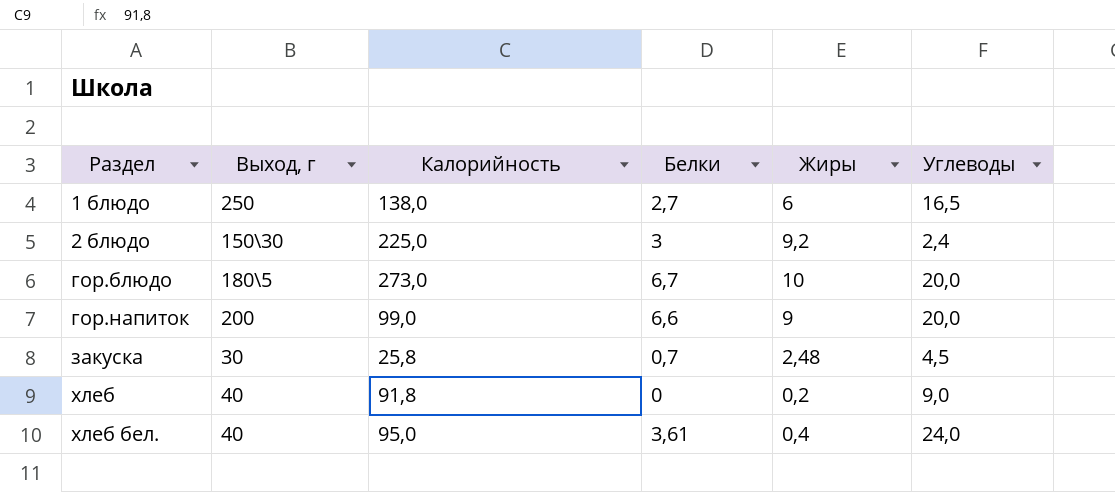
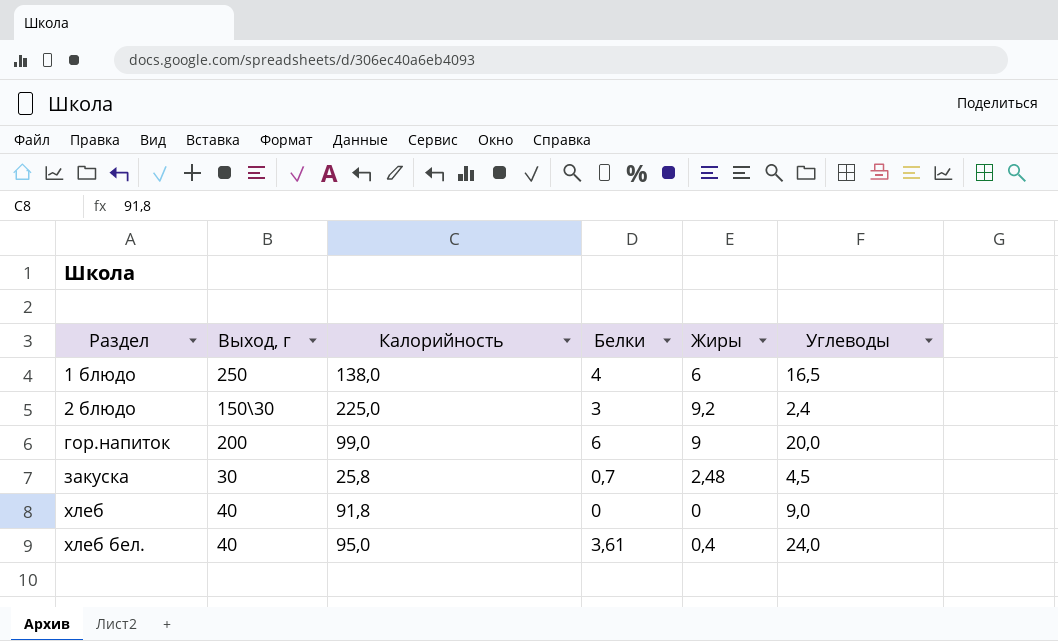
row гор.блюдо: 180\5 | 273,0 | 6,7 | 10 | 20,0 -> none
1 блюдо | Белки: 2,7 -> 4
гор.напиток | Белки: 6,6 -> 6
хлеб | Жиры: 0,2 -> 0

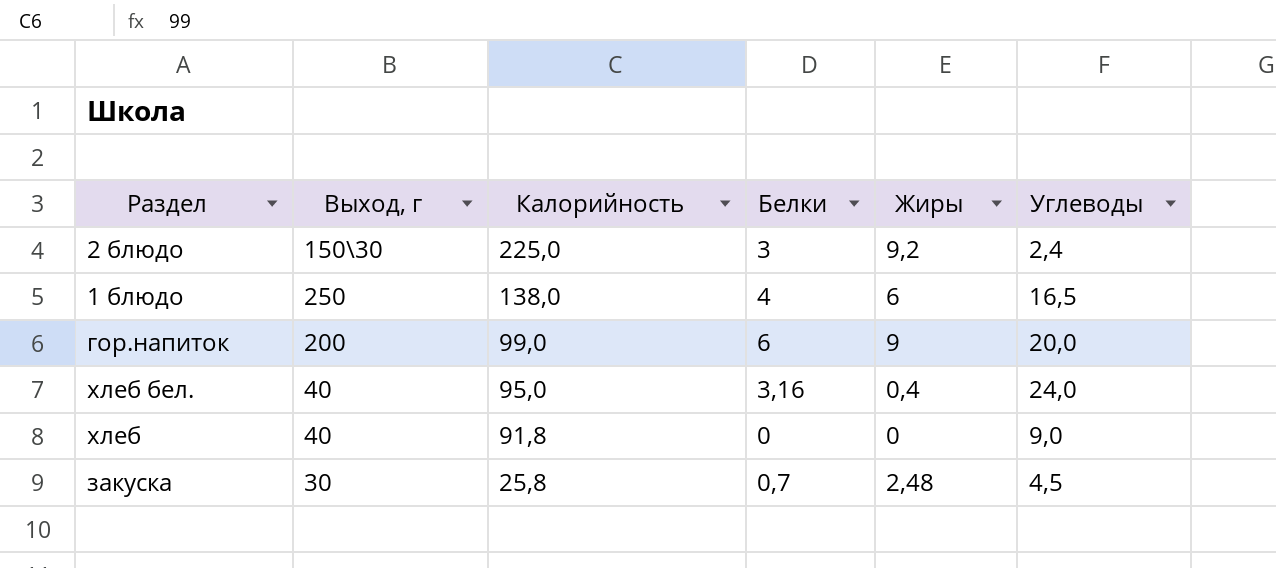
row order: Раздел ascending -> Калорийность descending
хлеб бел. | Белки: 3,61 -> 3,16

